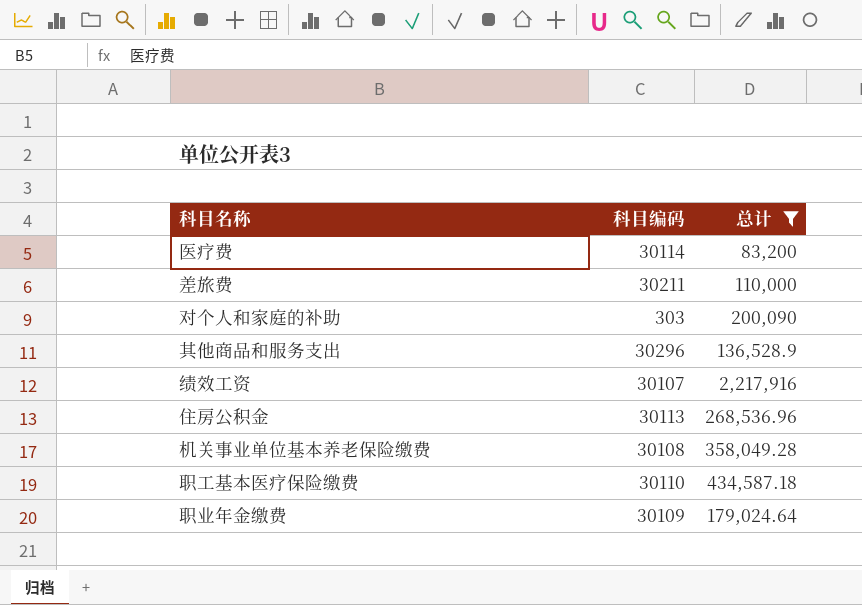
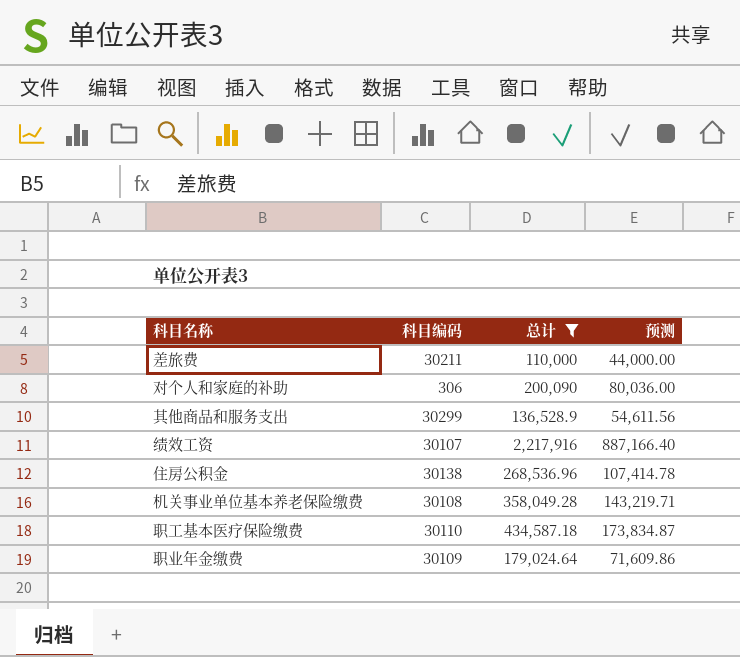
column 预测 | formula: none -> [总计] * 0.4
row 医疗费: 30114 | 83,200 -> none
对个人和家庭的补助 | 科目编码: 303 -> 306
其他商品和服务支出 | 科目编码: 30296 -> 30299
住房公积金 | 科目编码: 30113 -> 30138

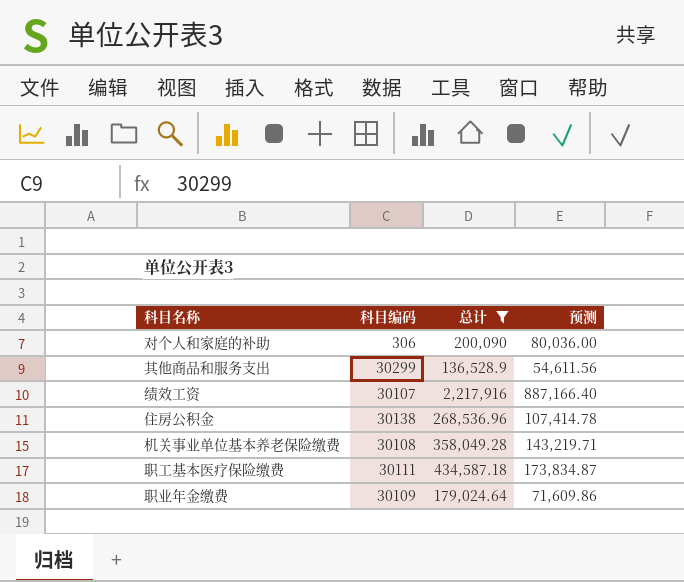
row 差旅费: 30211 | 110,000 | 44,000.00 -> none
职工基本医疗保险缴费 | 科目编码: 30110 -> 30111

